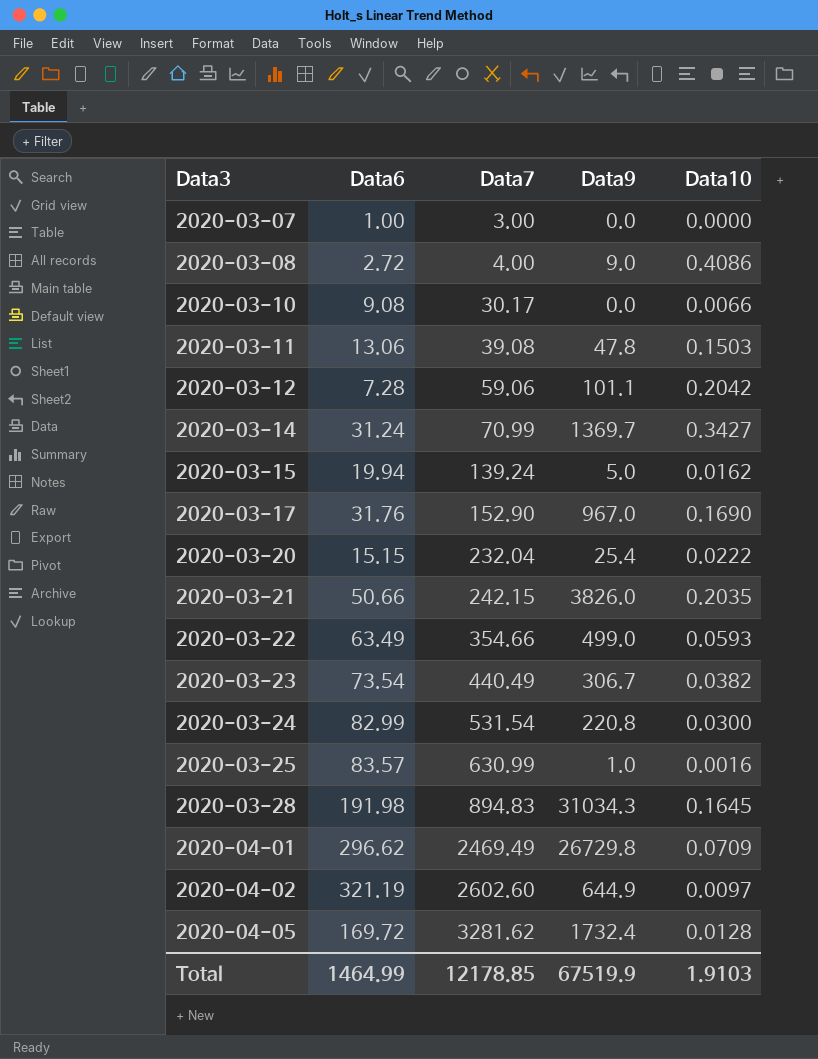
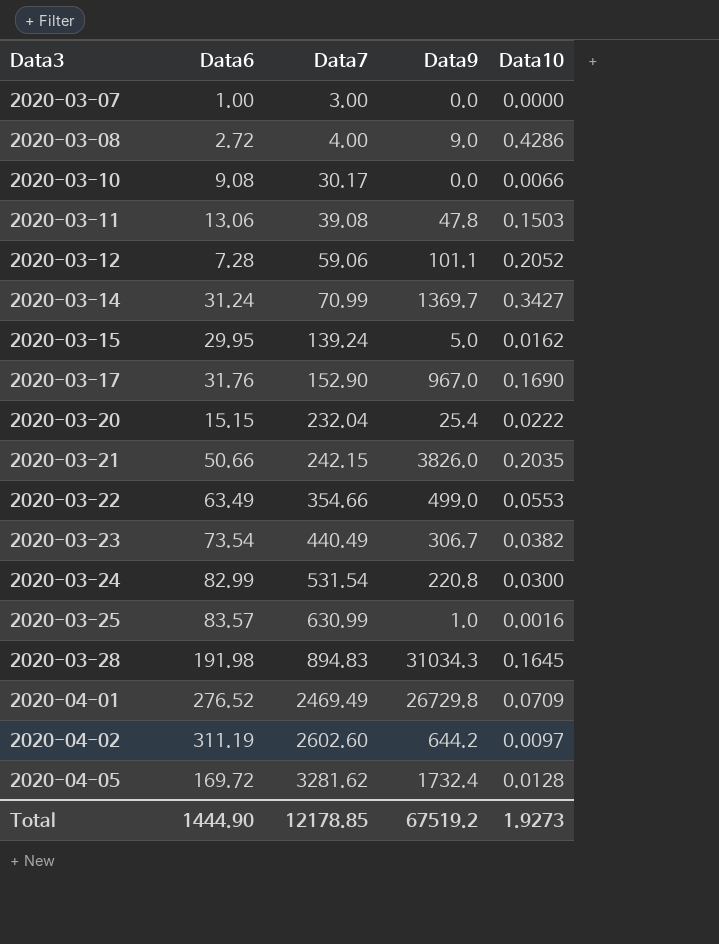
2020-03-08 | Data10: 0.4086 -> 0.4286
2020-03-12 | Data10: 0.2042 -> 0.2052
2020-03-15 | Data6: 19.94 -> 29.95
2020-03-22 | Data10: 0.0593 -> 0.0553
2020-04-01 | Data6: 296.62 -> 276.52
2020-04-02 | Data6: 321.19 -> 311.19
2020-04-02 | Data9: 644.9 -> 644.2
Total | Data6: 1464.99 -> 1444.90
Total | Data9: 67519.9 -> 67519.2
Total | Data10: 1.9103 -> 1.9273

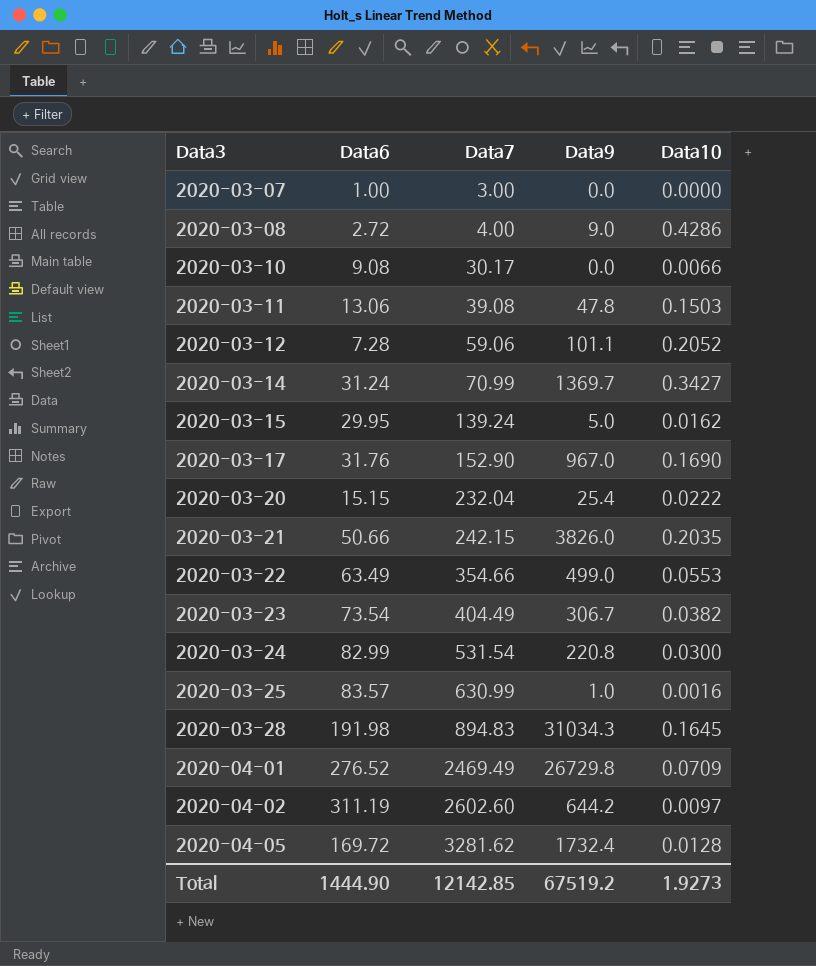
2020-03-23 | Data7: 440.49 -> 404.49
Total | Data7: 12178.85 -> 12142.85

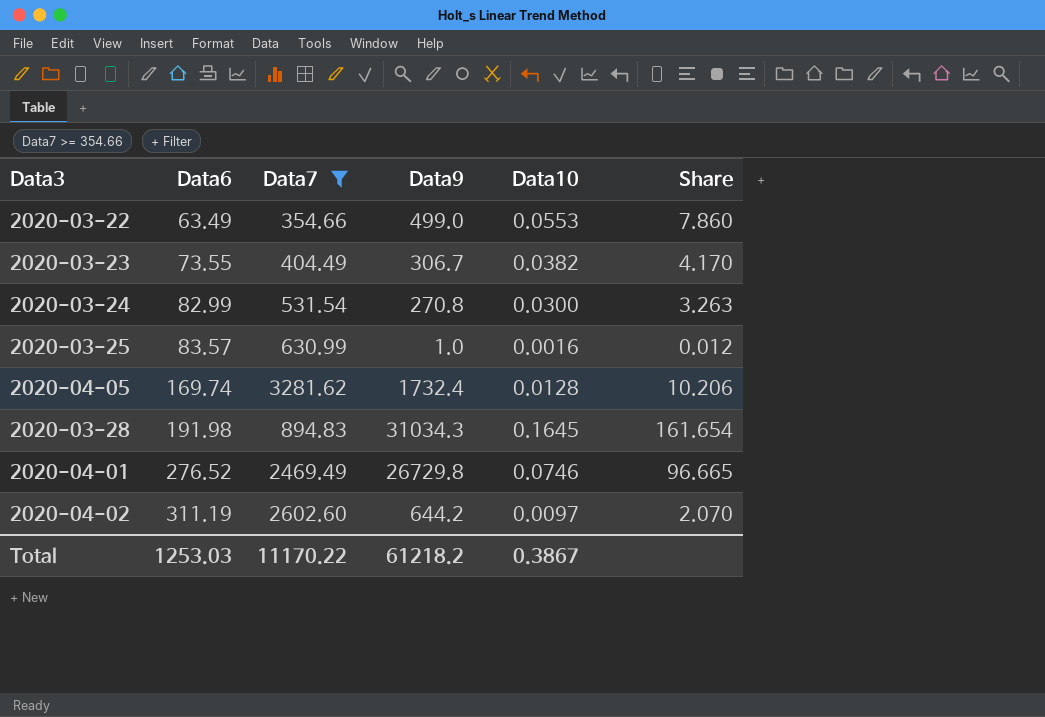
filter: none -> Data7 >= 354.66
row order: Data3 ascending -> Data6 ascending
column Share | formula: none -> [Data9] / [Data6]
2020-03-23 | Data6: 73.54 -> 73.55
2020-03-24 | Data9: 220.8 -> 270.8
2020-04-05 | Data6: 169.72 -> 169.74
2020-04-01 | Data10: 0.0709 -> 0.0746
Total | Data6: 1444.90 -> 1253.03
Total | Data7: 12142.85 -> 11170.22
Total | Data9: 67519.2 -> 61218.2
Total | Data10: 1.9273 -> 0.3867

